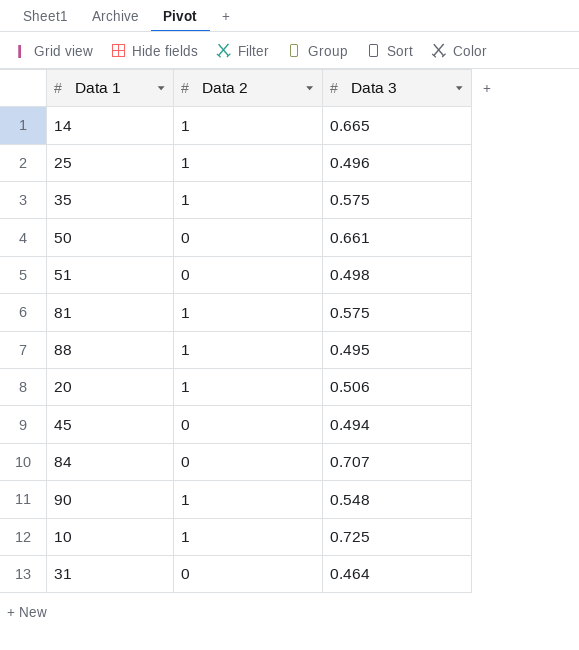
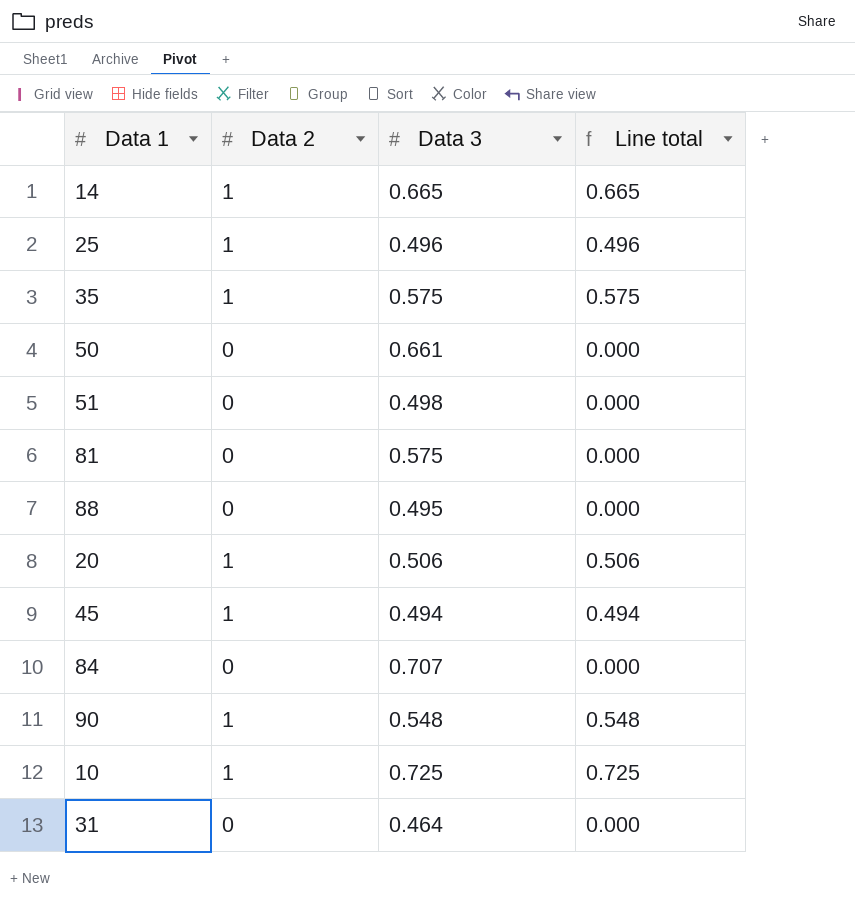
column Line total | formula: none -> [Data 2] * [Data 3]
81 | Data 2: 1 -> 0
88 | Data 2: 1 -> 0
45 | Data 2: 0 -> 1

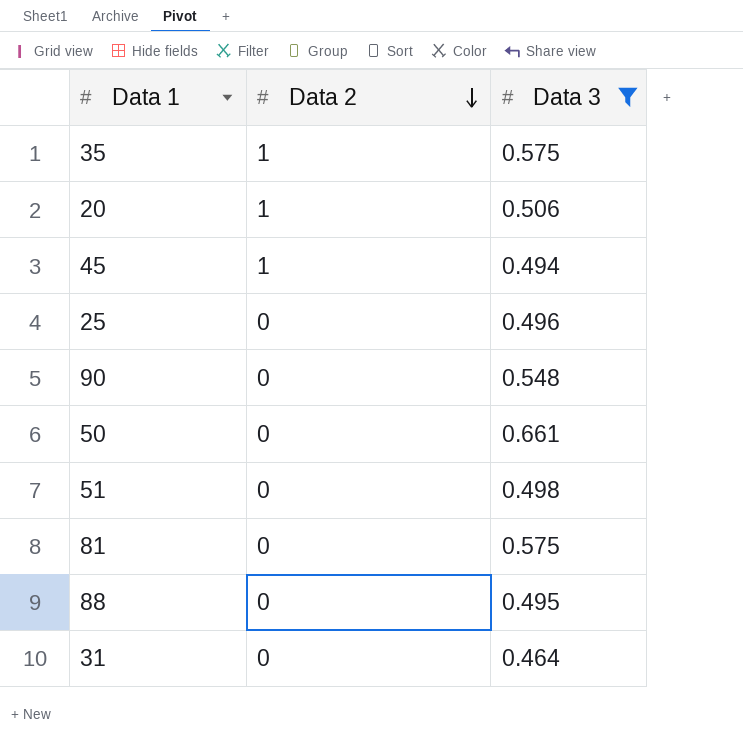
filter: none -> Data 3 <= 0.661
row order: none -> Data 2 descending
column Line total | formula: [Data 2] * [Data 3] -> none
25 | Data 2: 1 -> 0
90 | Data 2: 1 -> 0

